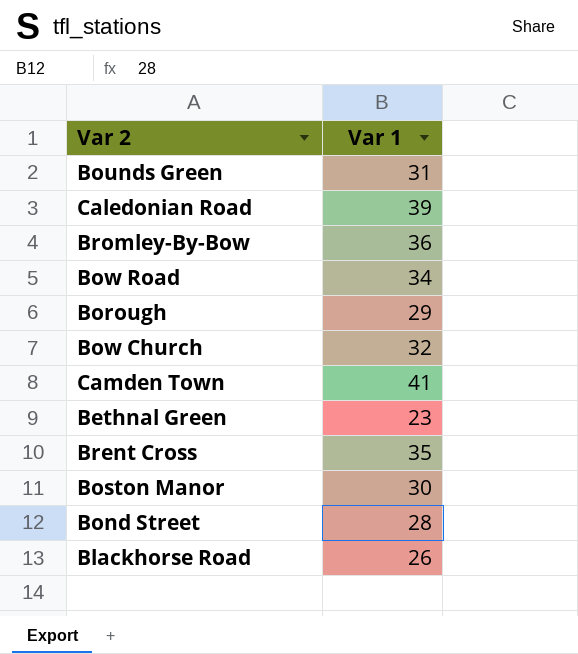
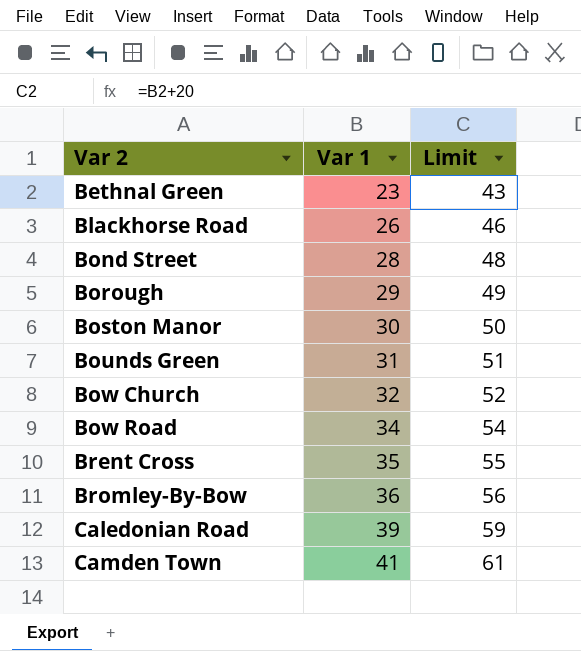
row order: none -> Var 2 ascending
column Limit | formula: none -> [Var 1] + 20

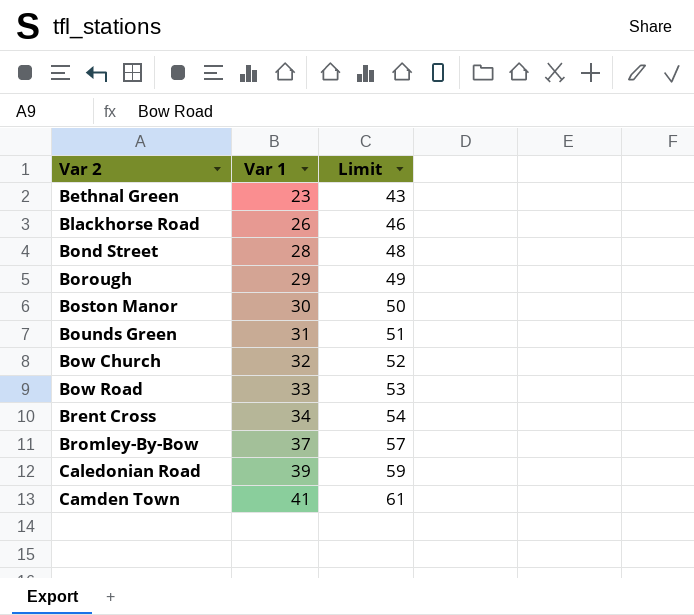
Bow Road | Var 1: 34 -> 33
Bow Road | Limit: 54 -> 53
Brent Cross | Var 1: 35 -> 34
Brent Cross | Limit: 55 -> 54
Bromley-By-Bow | Var 1: 36 -> 37
Bromley-By-Bow | Limit: 56 -> 57

